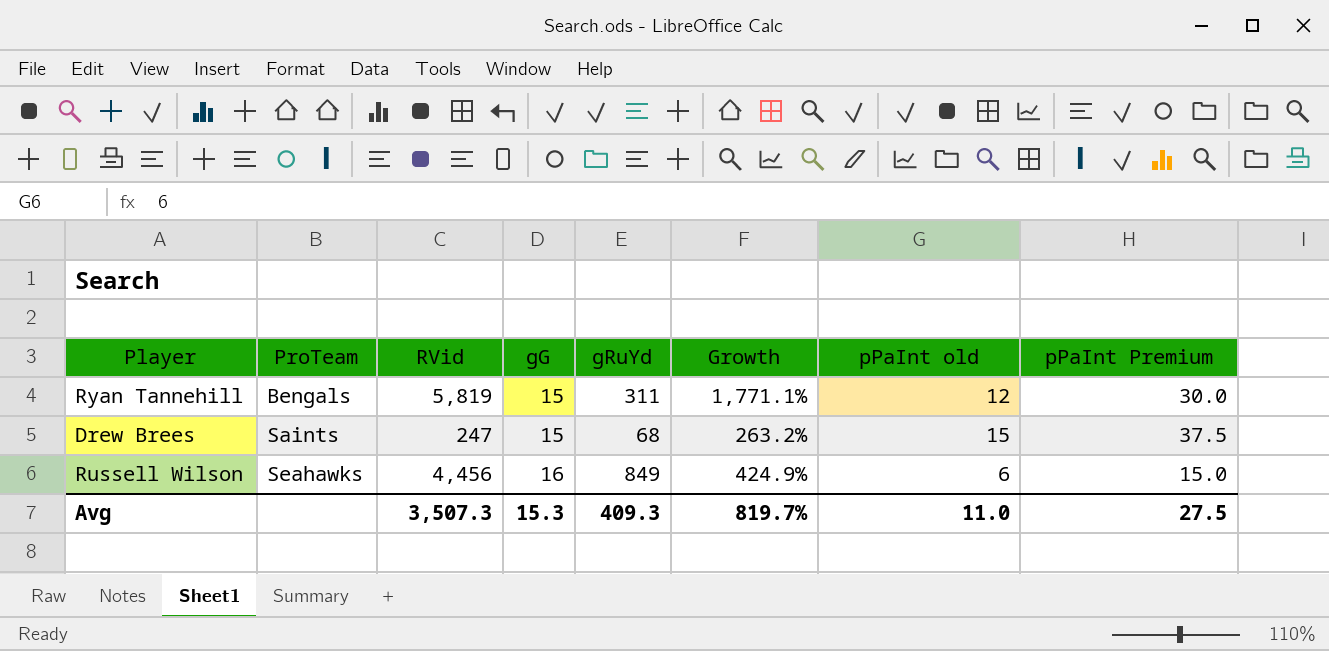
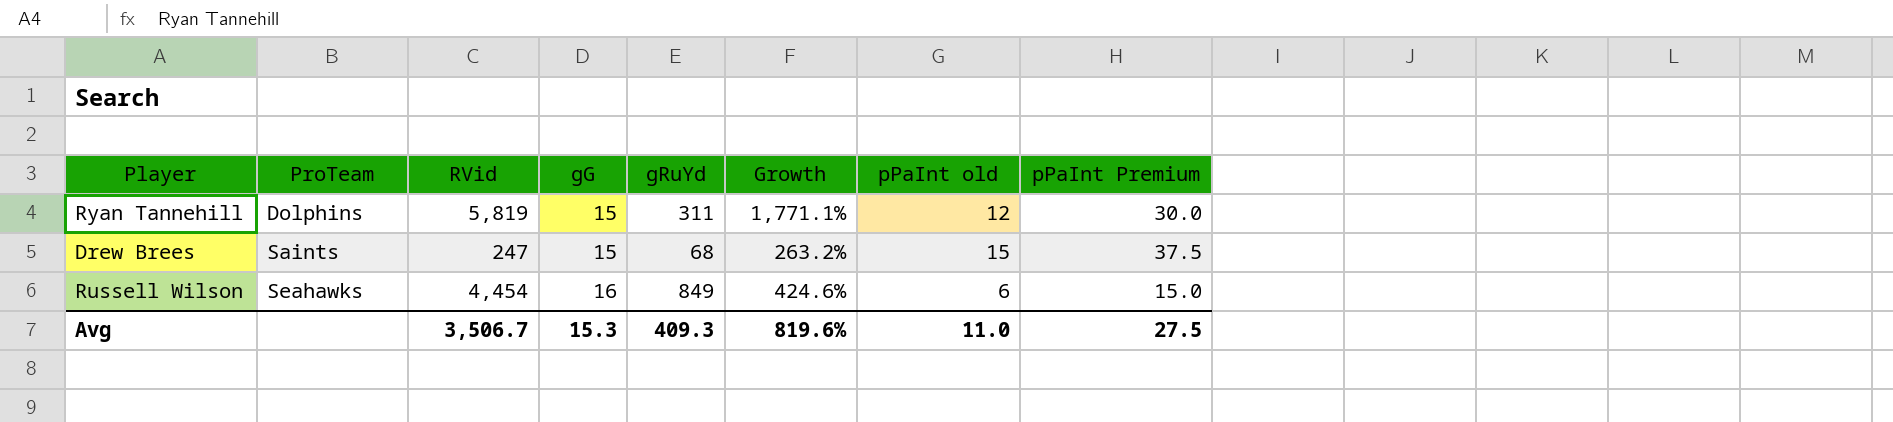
Ryan Tannehill | ProTeam: Bengals -> Dolphins
Russell Wilson | RVid: 4,456 -> 4,454
Russell Wilson | Growth: 424.9% -> 424.6%
Avg | RVid: 3,507.3 -> 3,506.7
Avg | Growth: 819.7% -> 819.6%

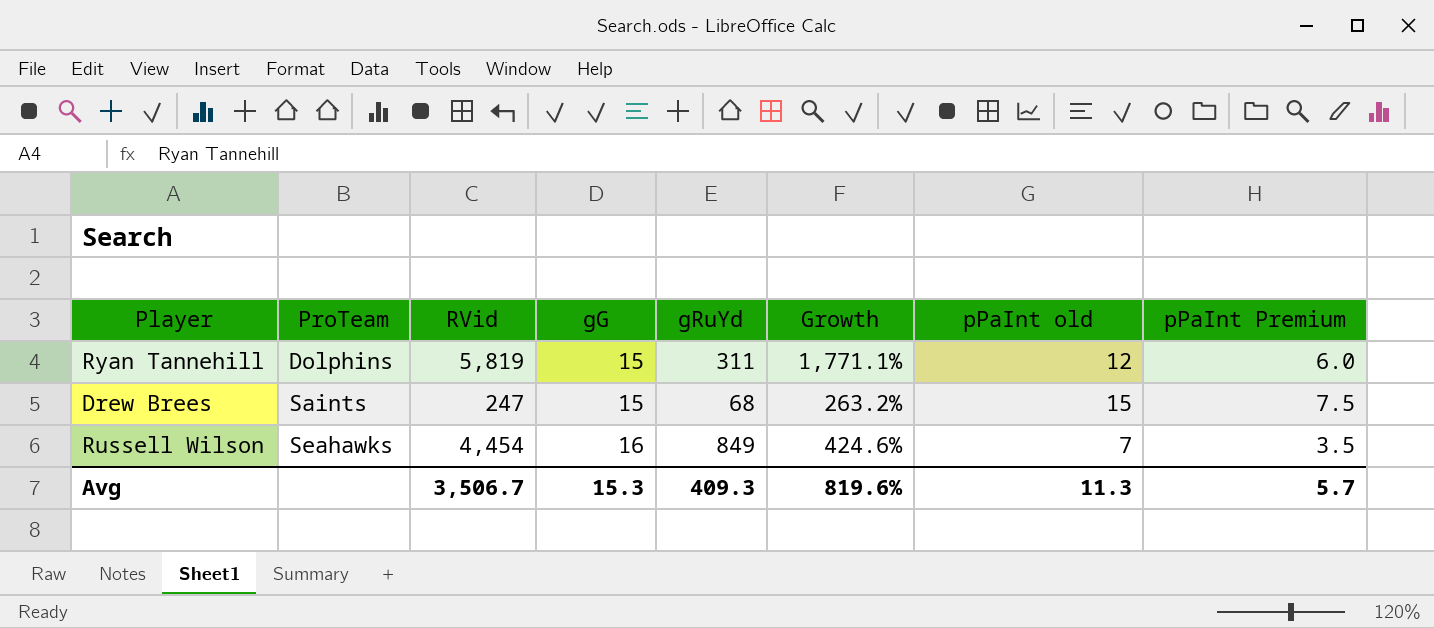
column pPaInt Premium | formula: [pPaInt old] * 2.5 -> [pPaInt old] * 0.5
Russell Wilson | pPaInt old: 6 -> 7
Avg | pPaInt old: 11.0 -> 11.3
Avg | pPaInt Premium: 27.5 -> 5.7

